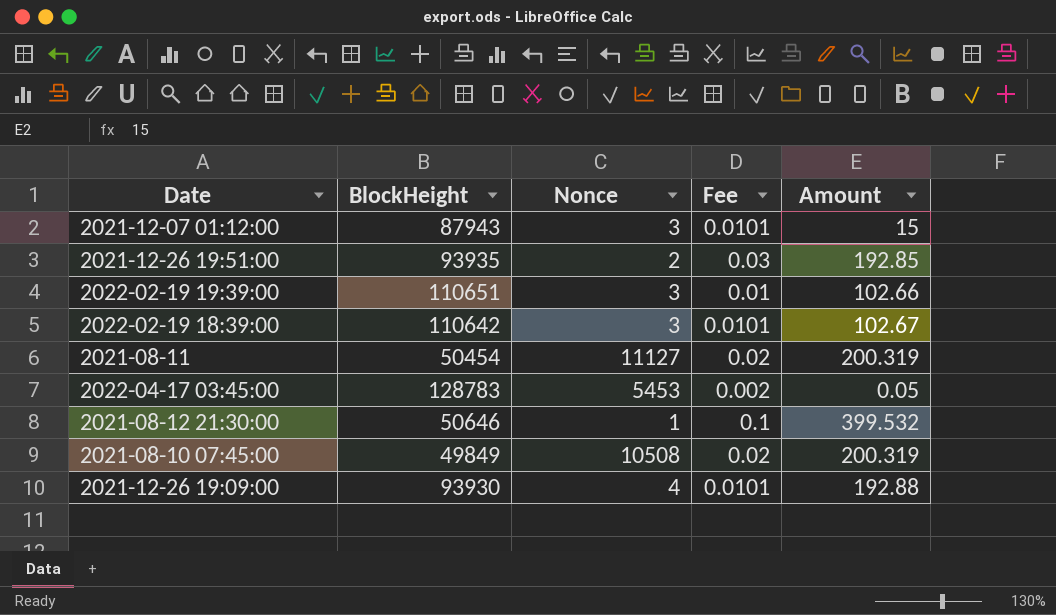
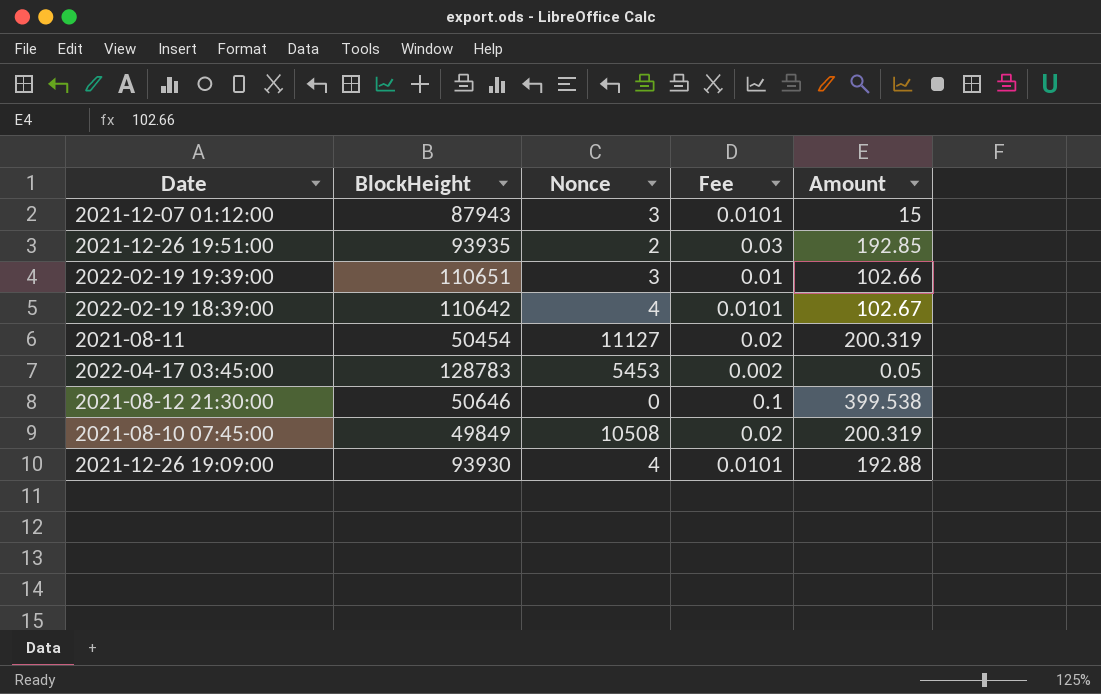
2022-02-19 18:39:00 | Nonce: 3 -> 4
2021-08-12 21:30:00 | Nonce: 1 -> 0
2021-08-12 21:30:00 | Amount: 399.532 -> 399.538

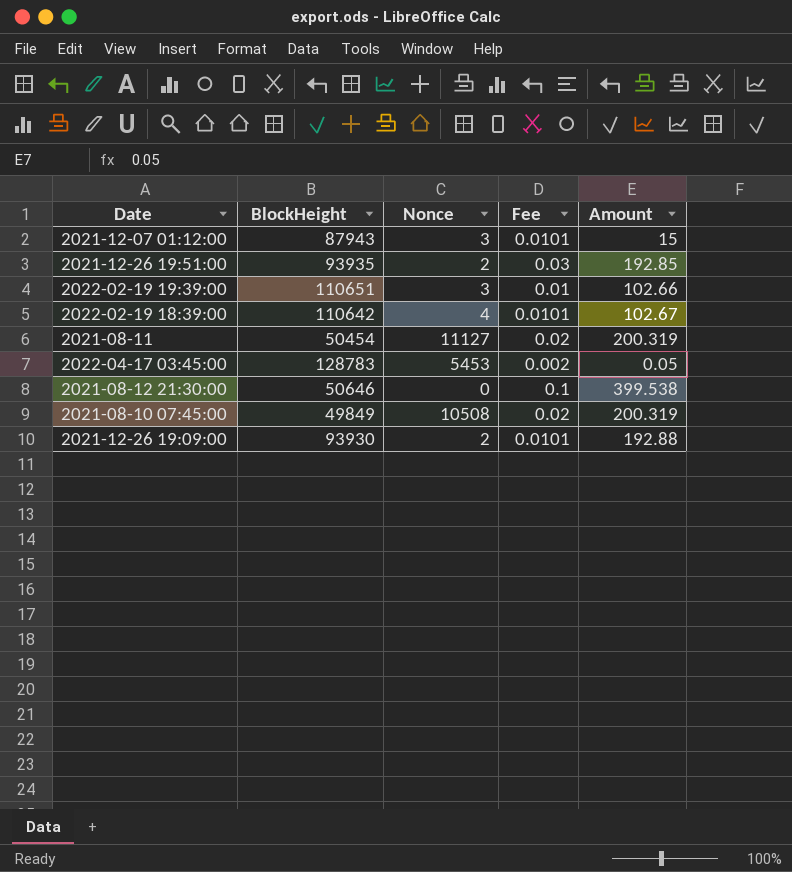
2021-12-26 19:09:00 | Nonce: 4 -> 2

